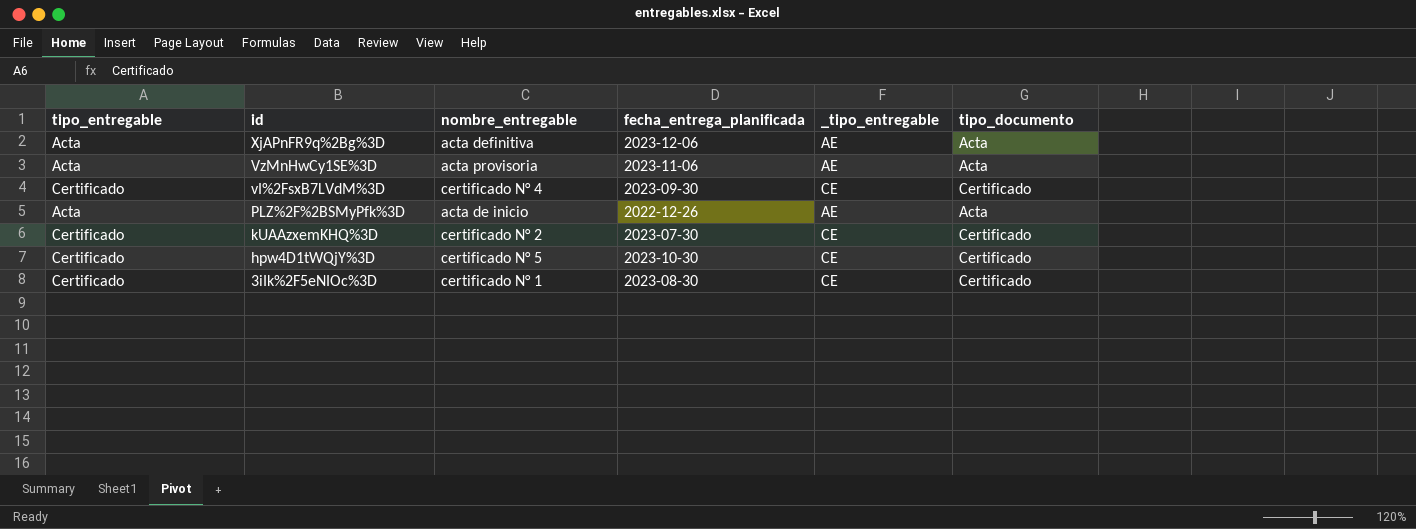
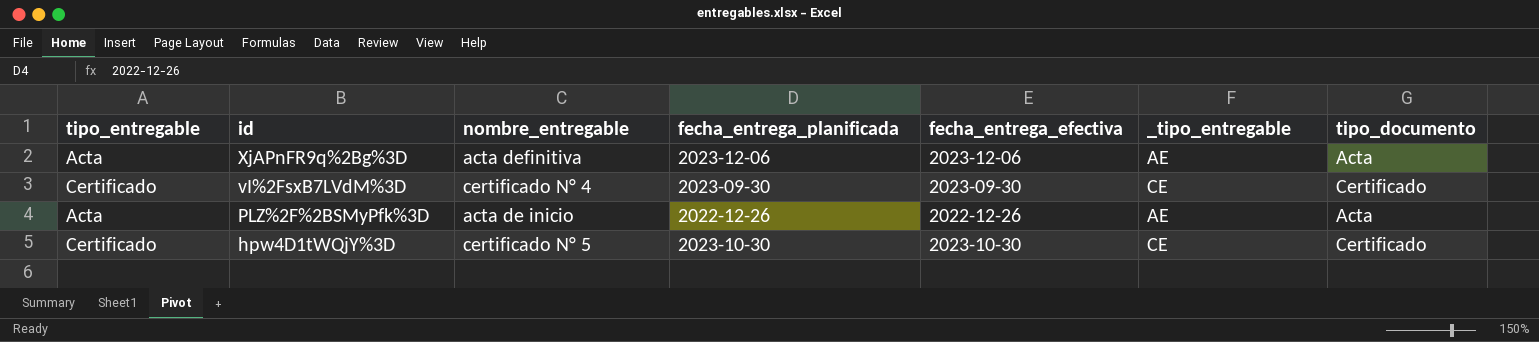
column fecha_entrega_efectiva | position: none -> 5
row VzMnHwCy1SE%3D: Acta | acta provisoria | 2023-11-06 | AE | Acta -> none
row kUAAzxemKHQ%3D: Certificado | certificado N° 2 | 2023-07-30 | CE | Certificado -> none
row 3iIk%2F5eNIOc%3D: Certificado | certificado N° 1 | 2023-08-30 | CE | Certificado -> none

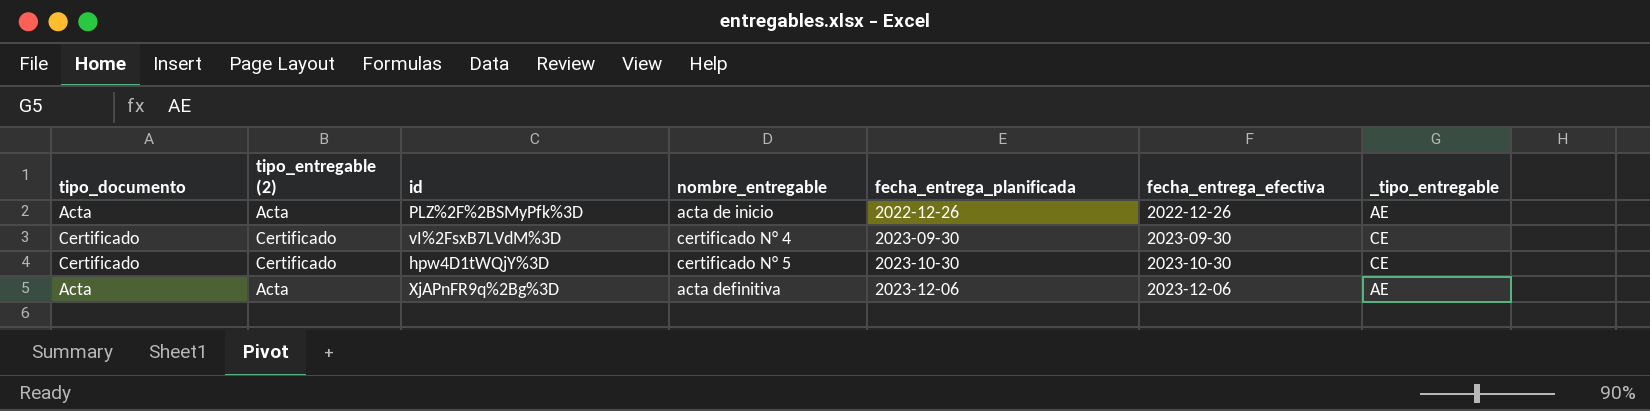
row order: id descending -> fecha_entrega_planificada ascending
column tipo_documento | position: 7 -> 1
column name: tipo_entregable -> tipo_entregable (2)

